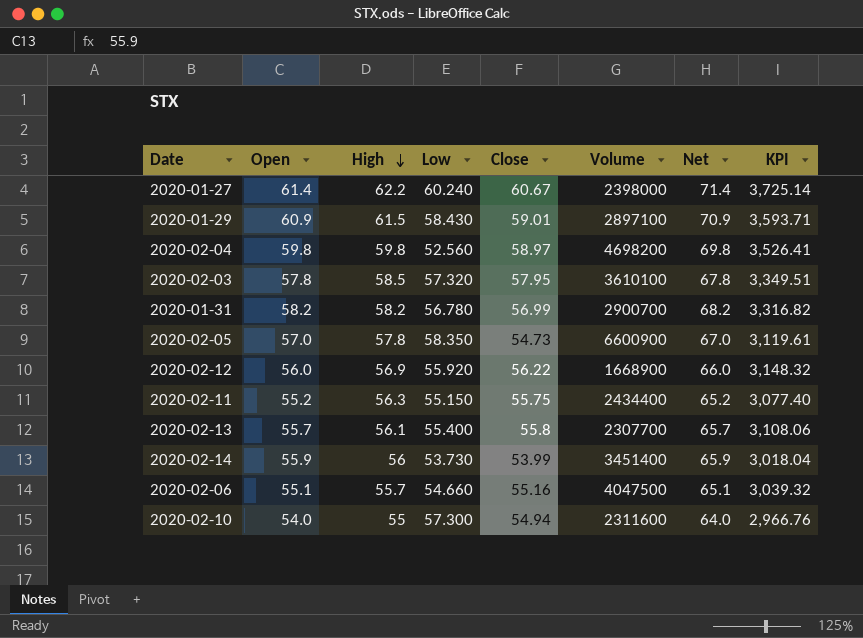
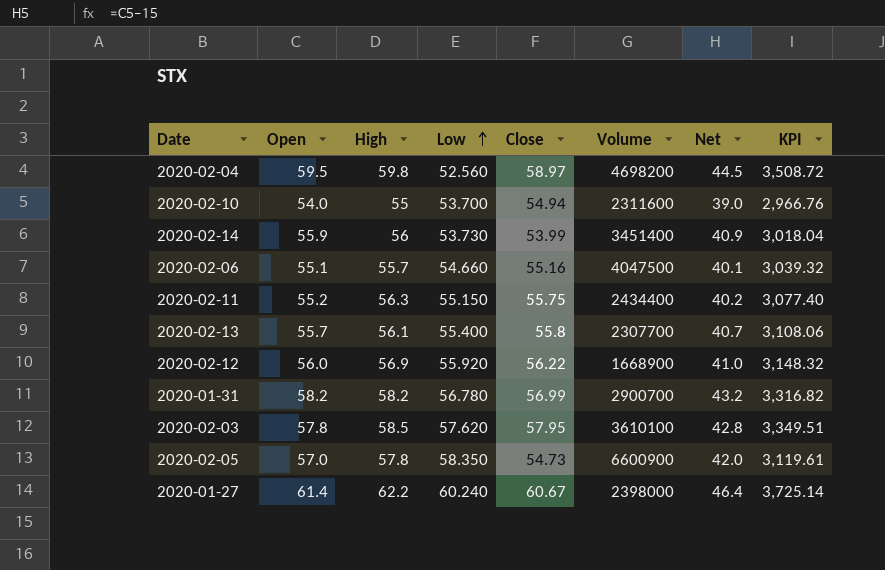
row order: High descending -> Low ascending
column Net | formula: [Open] + 10 -> [Open] - 15
row 2020-01-29: 60.9 | 61.5 | 58.430 | 59.01 | 2897100 | 70.9 | 3,593.71 -> none
2020-02-04 | Open: 59.8 -> 59.5
2020-02-04 | KPI: 3,526.41 -> 3,508.72
2020-02-10 | Low: 57.300 -> 53.700
2020-02-03 | Low: 57.320 -> 57.620

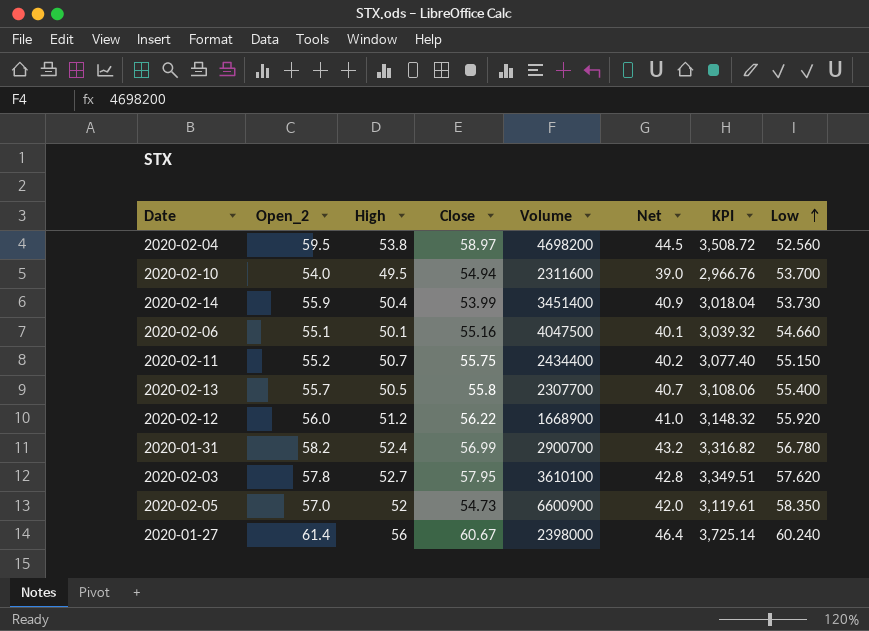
column name: Open -> Open_2
column Low | position: 4 -> 8
2020-02-04 | High: 59.8 -> 53.8
2020-02-10 | High: 55 -> 49.5
2020-02-14 | High: 56 -> 50.4
2020-02-06 | High: 55.7 -> 50.1
2020-02-11 | High: 56.3 -> 50.7
2020-02-13 | High: 56.1 -> 50.5
2020-02-12 | High: 56.9 -> 51.2
2020-01-31 | High: 58.2 -> 52.4
2020-02-03 | High: 58.5 -> 52.7
2020-02-05 | High: 57.8 -> 52
2020-01-27 | High: 62.2 -> 56

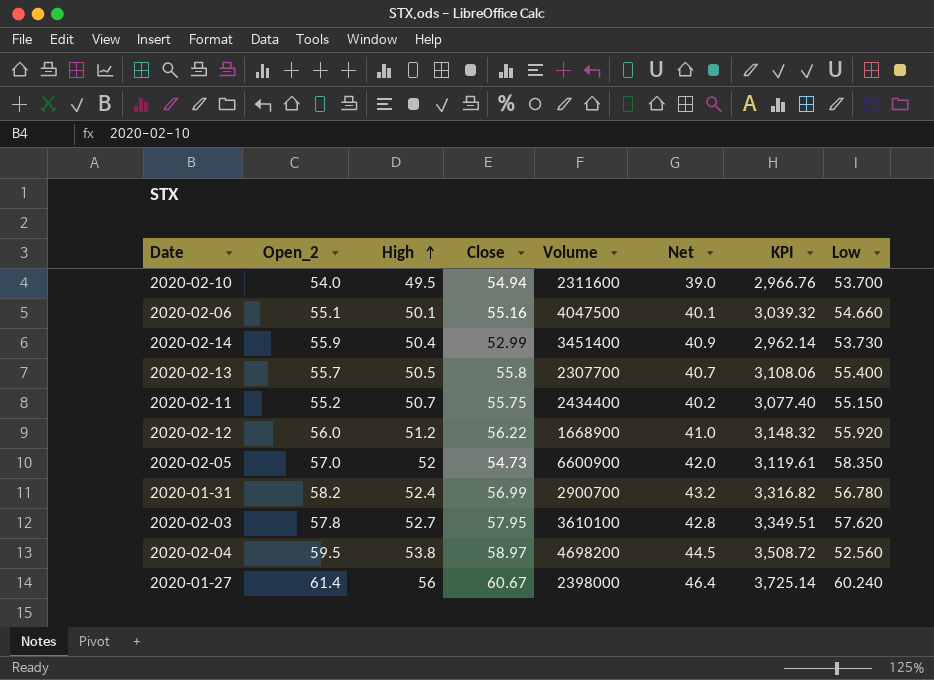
row order: Low ascending -> High ascending
2020-02-14 | Close: 53.99 -> 52.99
2020-02-14 | KPI: 3,018.04 -> 2,962.14

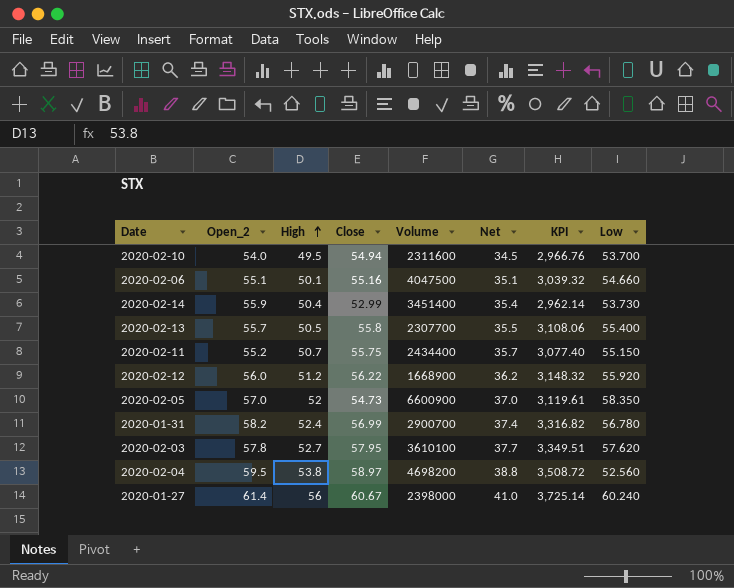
column Net | formula: [Open_2] - 15 -> [High] - 15

